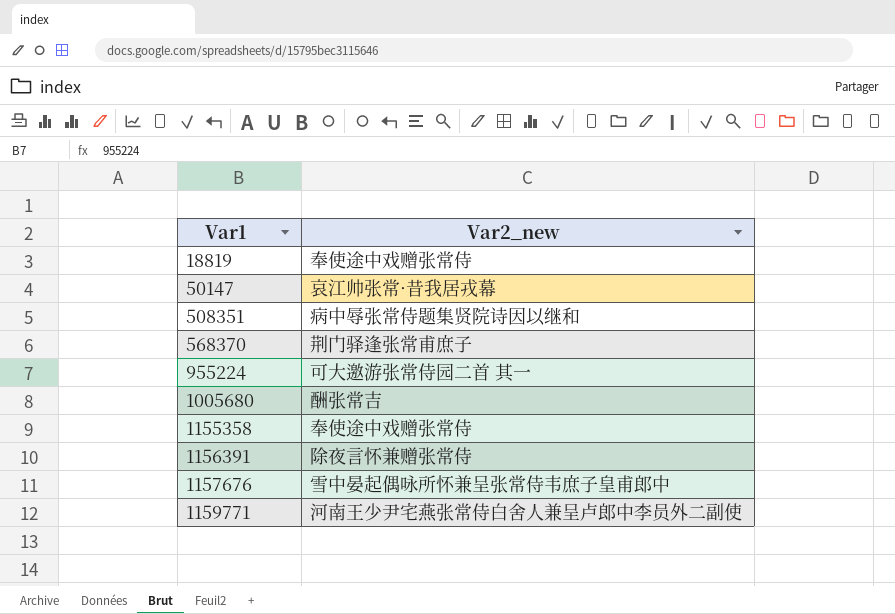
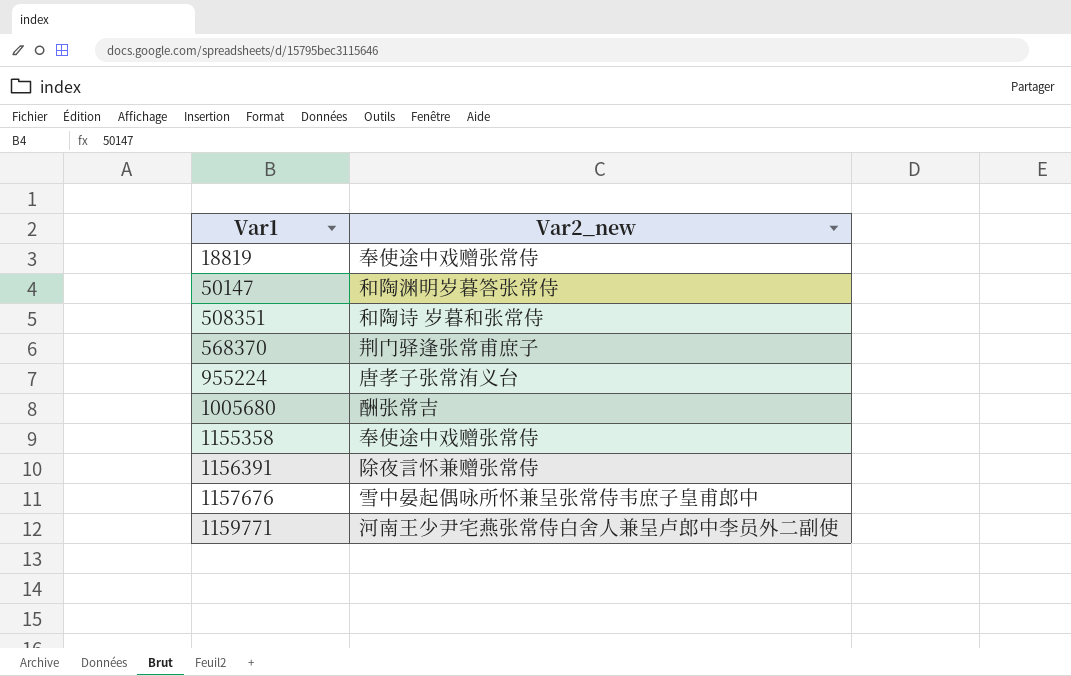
50147 | Var2_new: 哀江帅张常·昔我居戎幕 -> 和陶渊明岁暮答张常侍
508351 | Var2_new: 病中辱张常侍题集贤院诗因以继和 -> 和陶诗 岁暮和张常侍
955224 | Var2_new: 可大邀游张常侍园二首 其一 -> 唐孝子张常洧义台

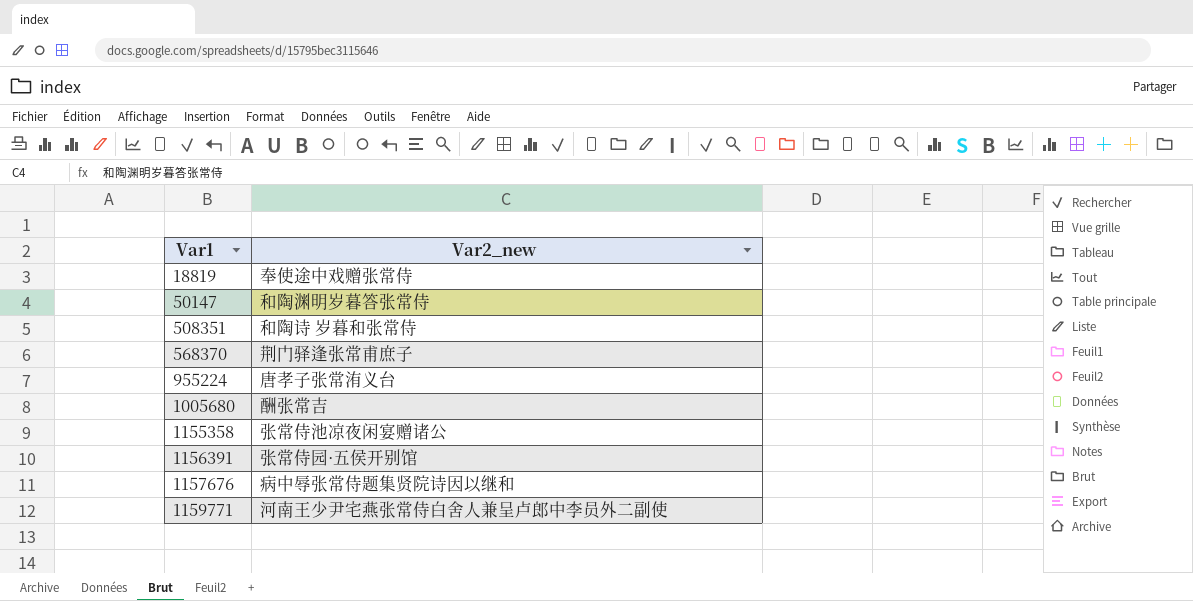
1155358 | Var2_new: 奉使途中戏赠张常侍 -> 张常侍池凉夜闲宴赠诸公
1156391 | Var2_new: 除夜言怀兼赠张常侍 -> 张常侍园·五侯开别馆
1157676 | Var2_new: 雪中晏起偶咏所怀兼呈张常侍韦庶子皇甫郎中 -> 病中辱张常侍题集贤院诗因以继和

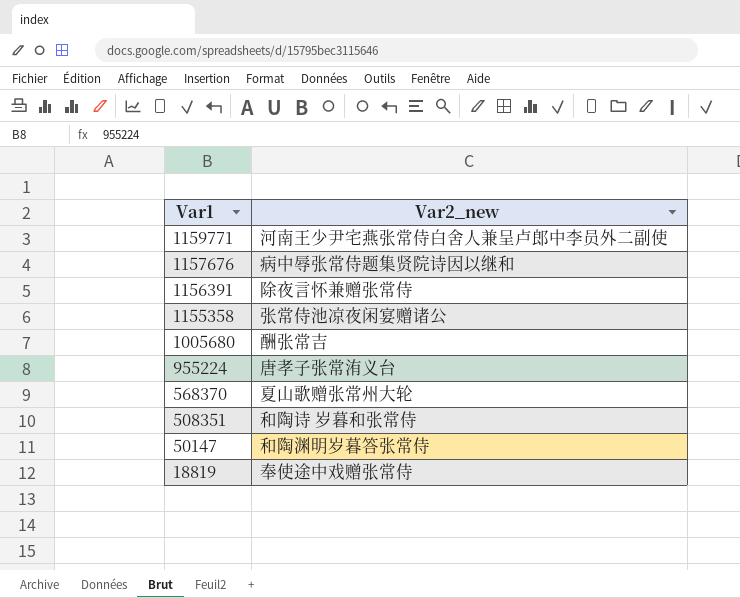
row order: Var1 ascending -> Var1 descending
1156391 | Var2_new: 张常侍园·五侯开别馆 -> 除夜言怀兼赠张常侍
568370 | Var2_new: 荆门驿逢张常甫庶子 -> 夏山歌赠张常州大轮

